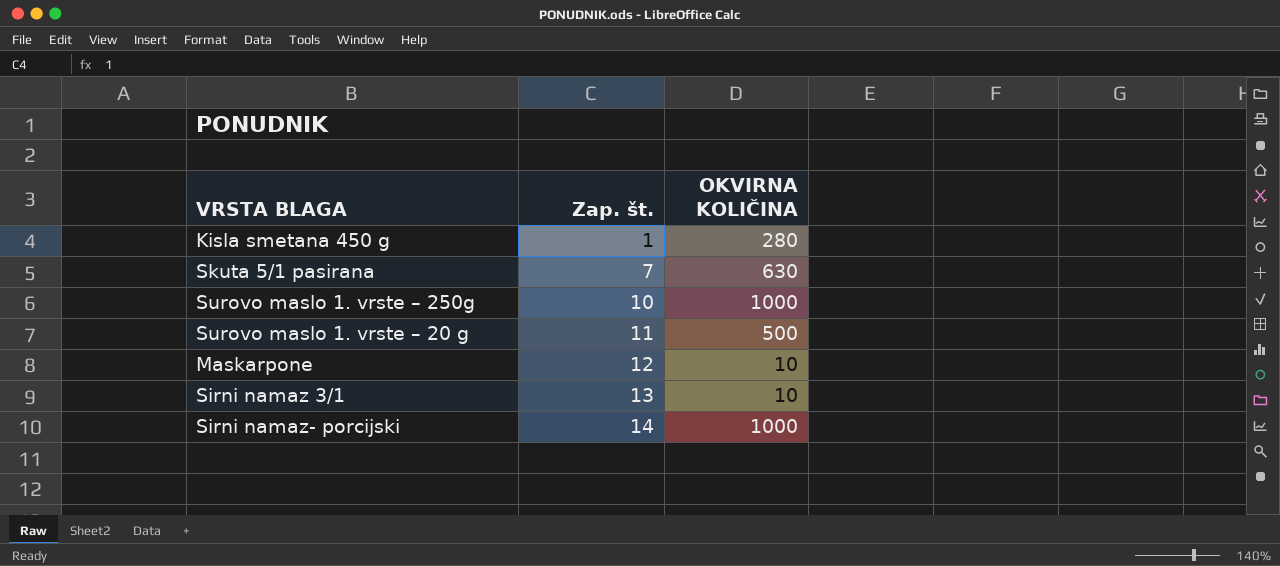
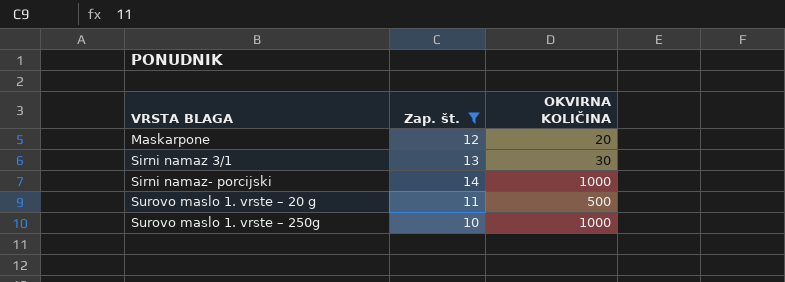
filter: none -> Zap. št. >= 10
row order: Zap. št. ascending -> VRSTA BLAGA ascending
Maskarpone | OKVIRNA KOLIČINA: 10 -> 20
Sirni namaz 3/1 | OKVIRNA KOLIČINA: 10 -> 30

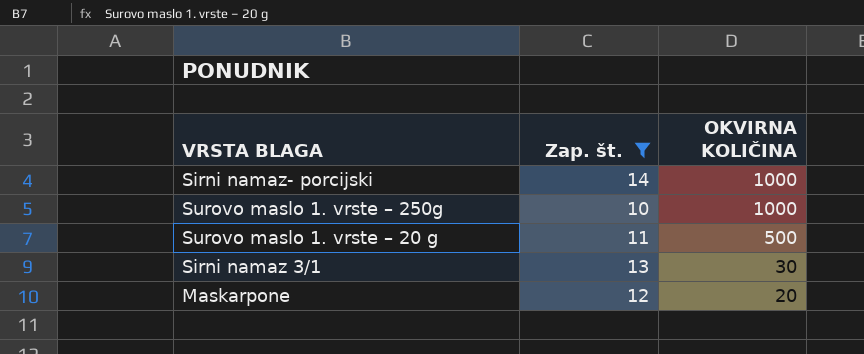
row order: VRSTA BLAGA ascending -> OKVIRNA KOLIČINA descending

